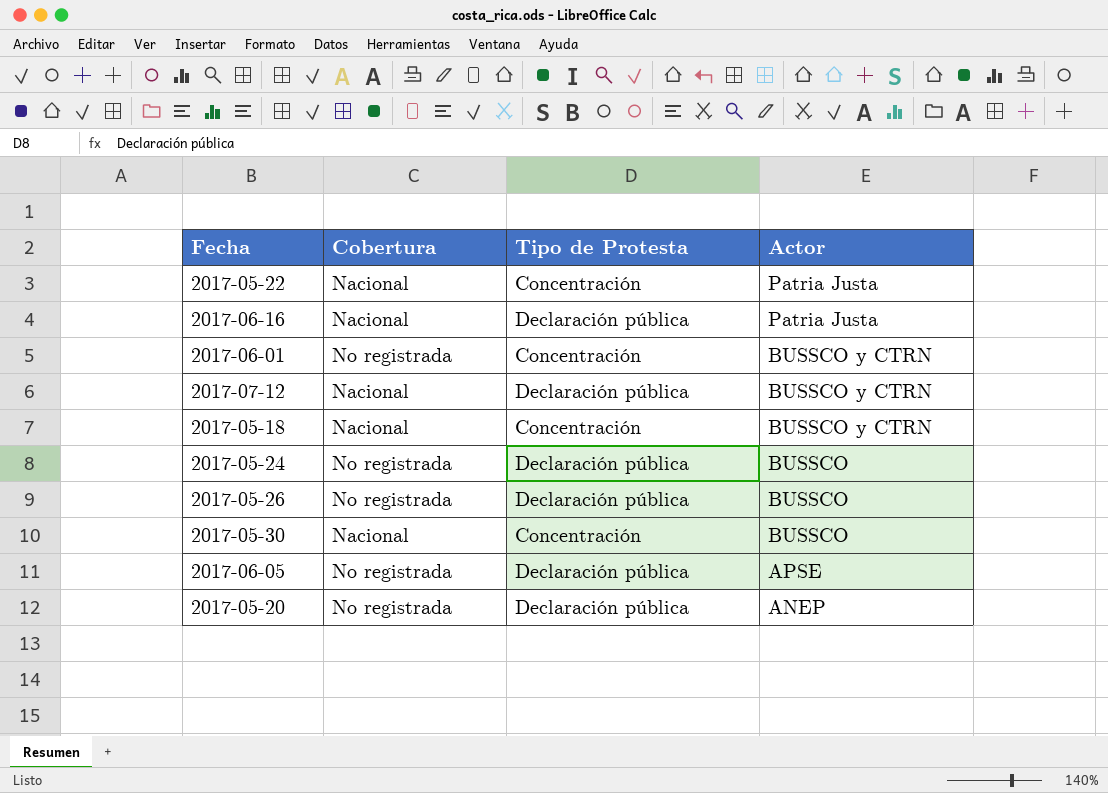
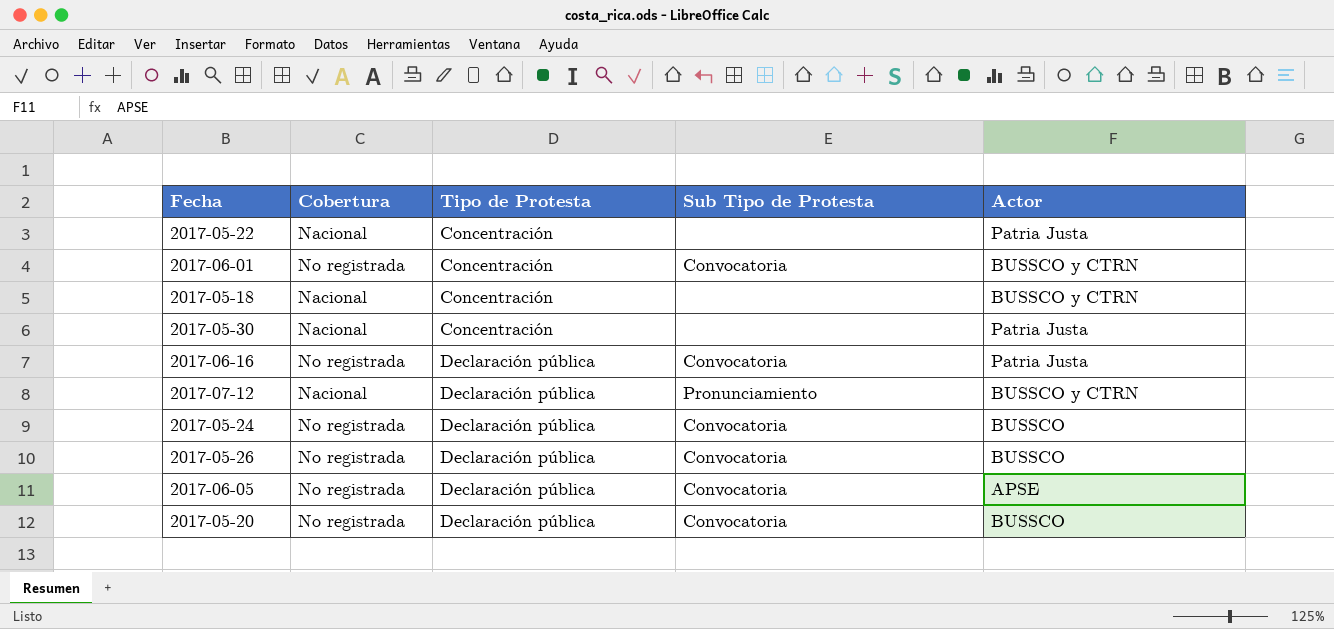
row order: Actor descending -> Tipo de Protesta ascending
column Sub Tipo de Protesta | position: none -> 4
2017-05-30 | Actor: BUSSCO -> Patria Justa
2017-06-16 | Cobertura: Nacional -> No registrada
2017-05-20 | Actor: ANEP -> BUSSCO

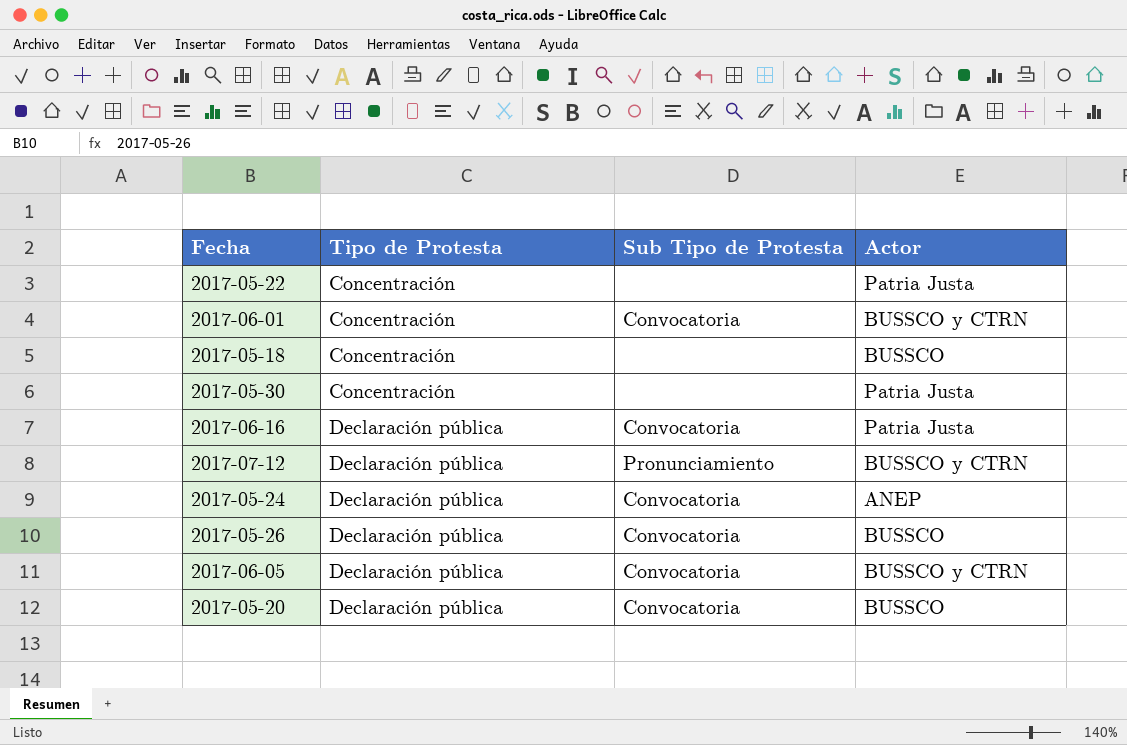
column Cobertura | position: 2 -> none
2017-05-18 | Actor: BUSSCO y CTRN -> BUSSCO
2017-05-24 | Actor: BUSSCO -> ANEP
2017-06-05 | Actor: APSE -> BUSSCO y CTRN

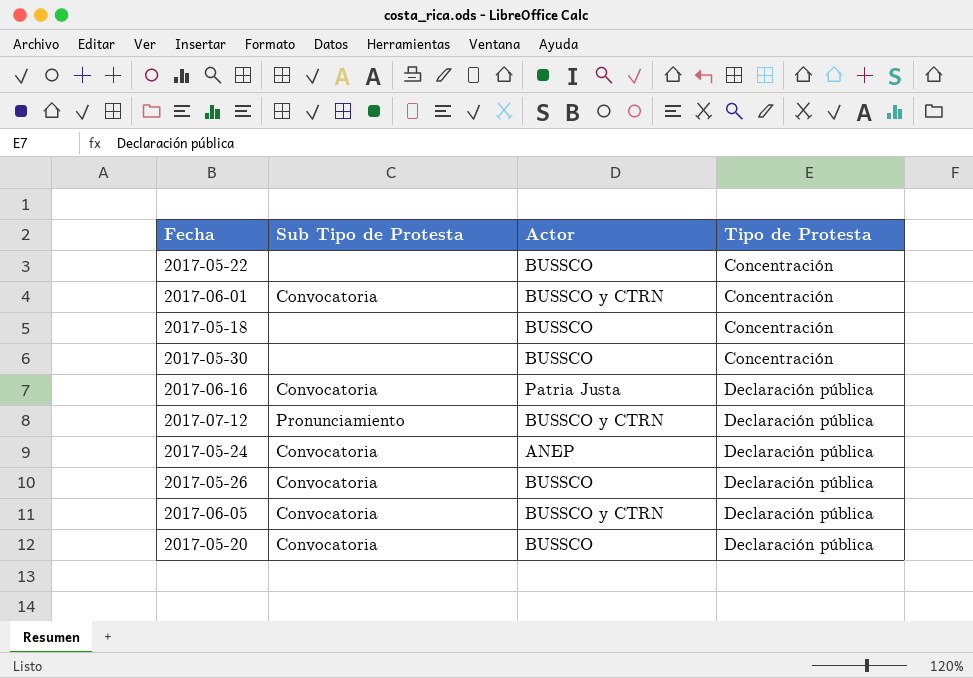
column Tipo de Protesta | position: 2 -> 4
2017-05-22 | Actor: Patria Justa -> BUSSCO
2017-05-30 | Actor: Patria Justa -> BUSSCO

